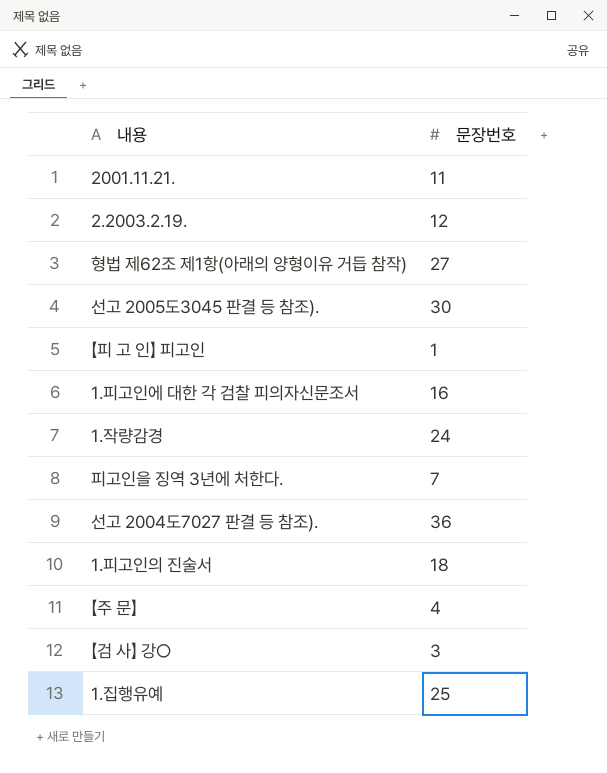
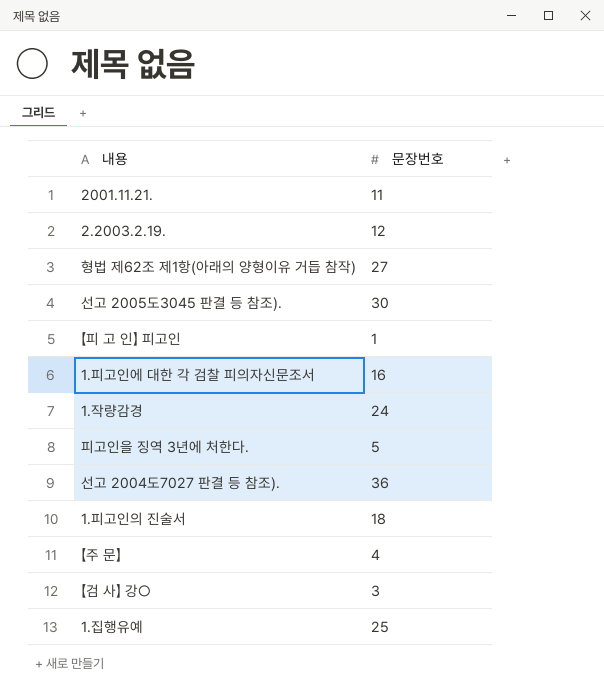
피고인을 징역 3년에 처한다. | 문장번호: 7 -> 5

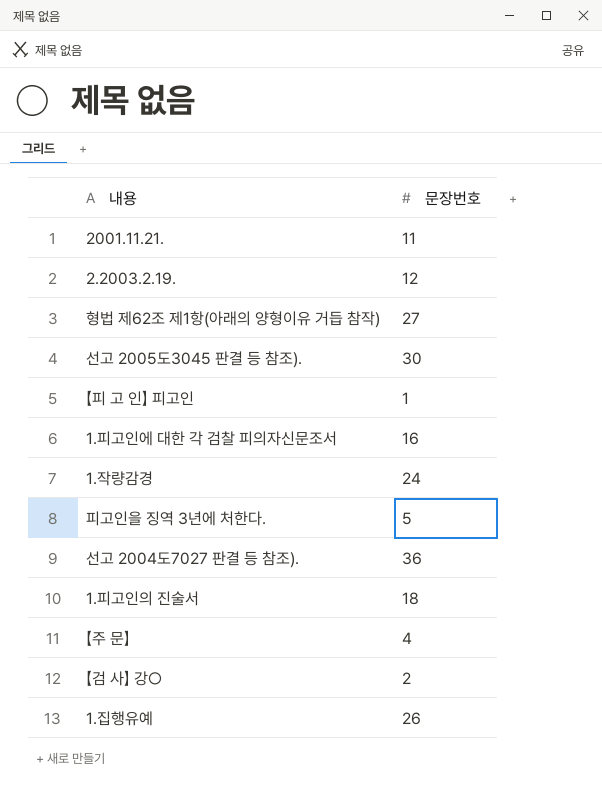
【검 사】 강○ | 문장번호: 3 -> 2
1.집행유예 | 문장번호: 25 -> 26

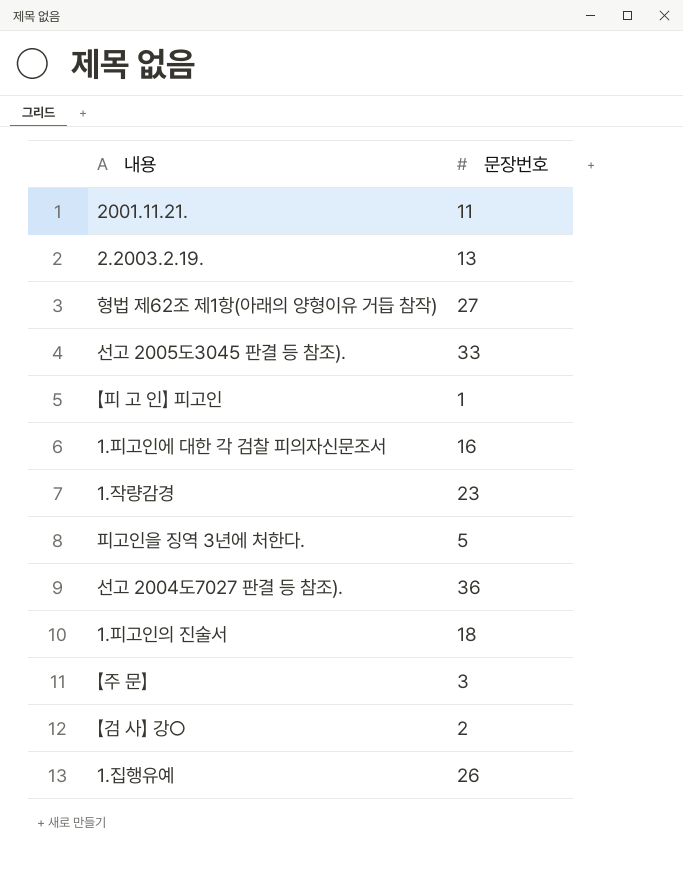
2.2003.2.19. | 문장번호: 12 -> 13
선고 2005도3045 판결 등 참조). | 문장번호: 30 -> 33
1.작량감경 | 문장번호: 24 -> 23
【주 문】 | 문장번호: 4 -> 3

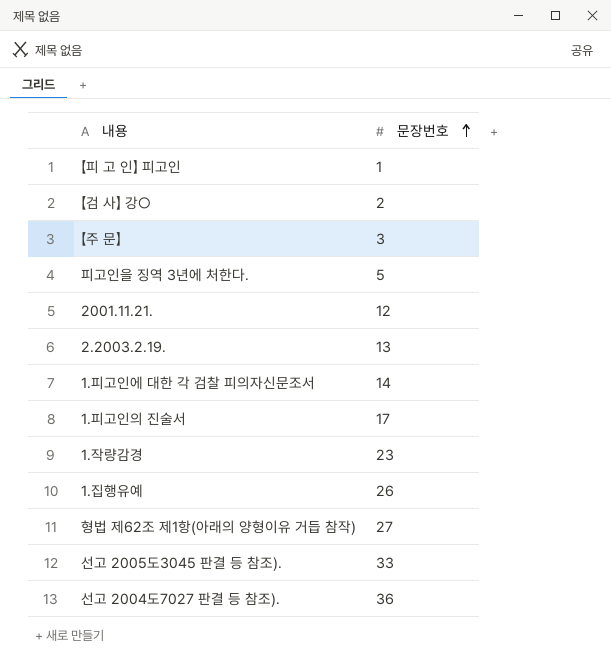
row order: none -> 문장번호 ascending
2001.11.21. | 문장번호: 11 -> 12
1.피고인에 대한 각 검찰 피의자신문조서 | 문장번호: 16 -> 14
1.피고인의 진술서 | 문장번호: 18 -> 17

